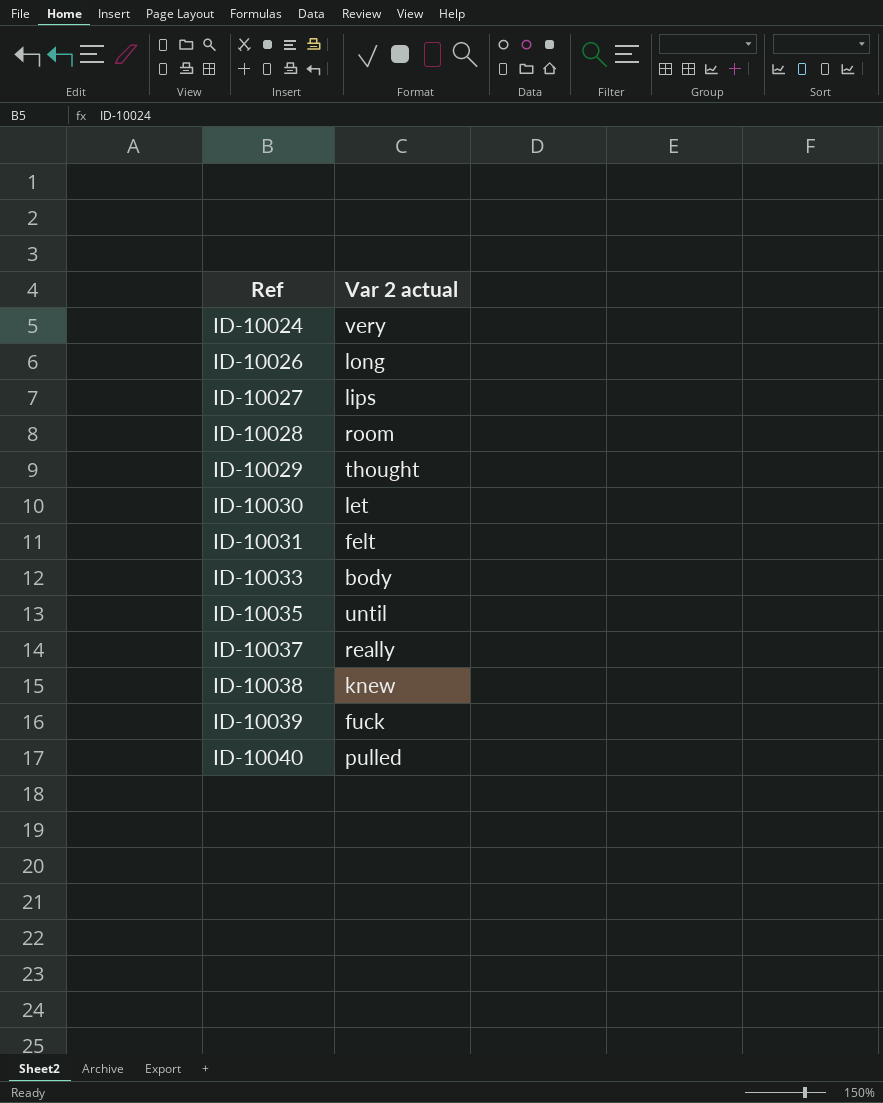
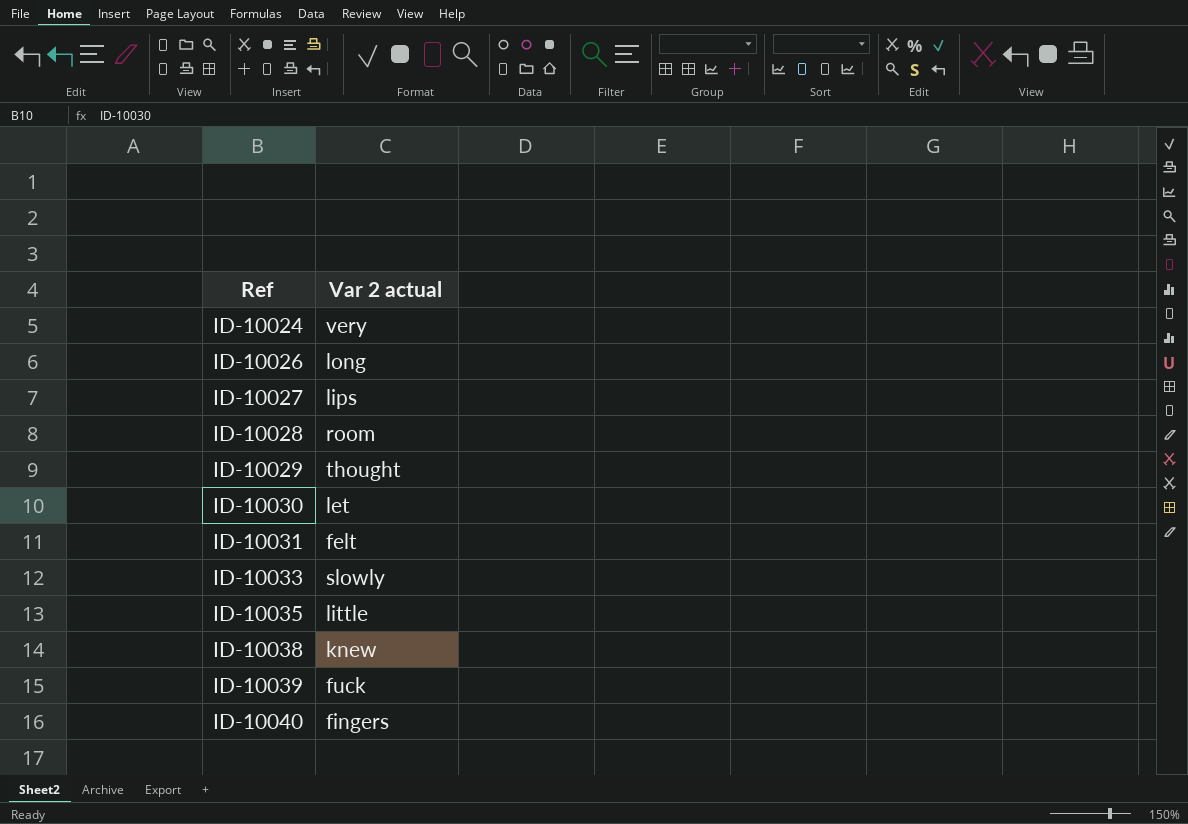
row ID-10037: really -> none
ID-10033 | Var 2 actual: body -> slowly
ID-10035 | Var 2 actual: until -> little
ID-10040 | Var 2 actual: pulled -> fingers

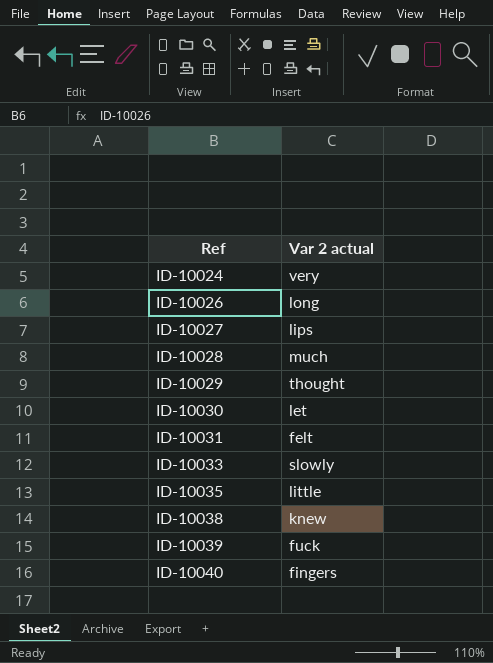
ID-10028 | Var 2 actual: room -> much

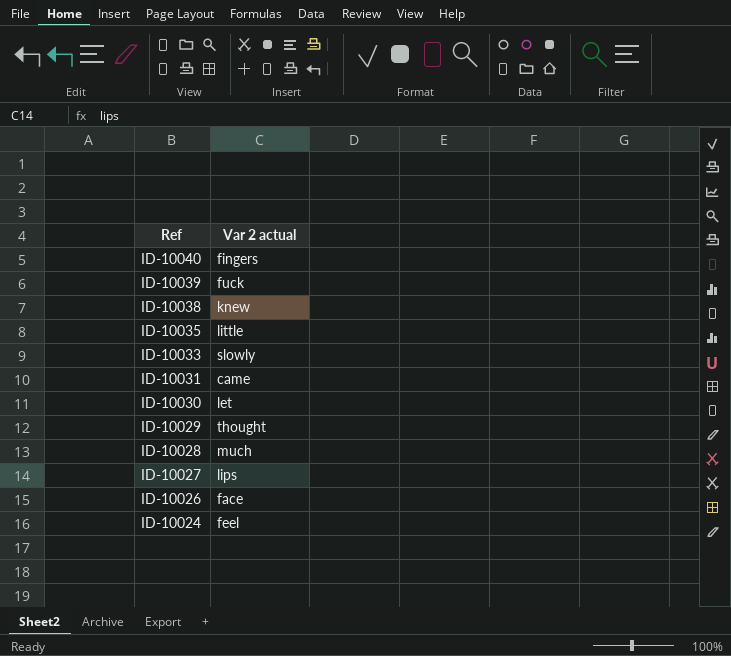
row order: Ref ascending -> Ref descending
ID-10031 | Var 2 actual: felt -> came
ID-10026 | Var 2 actual: long -> face
ID-10024 | Var 2 actual: very -> feel

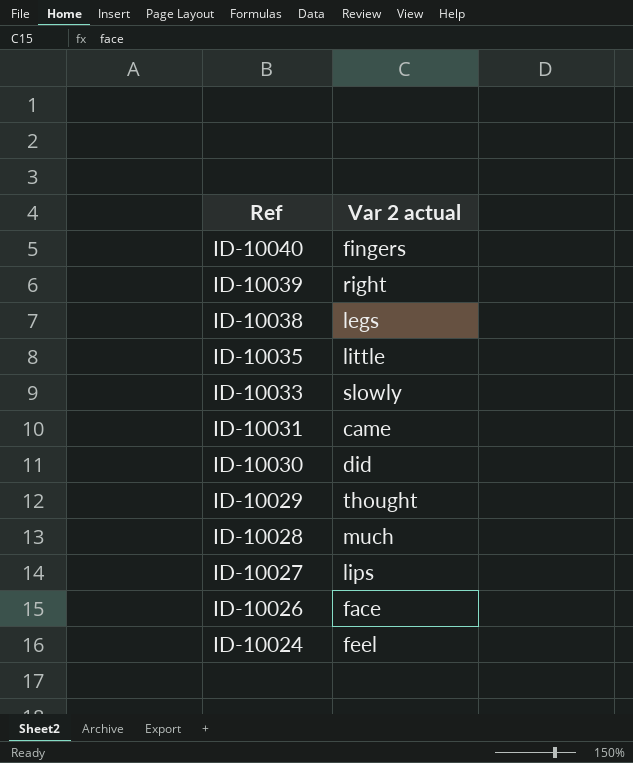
ID-10039 | Var 2 actual: fuck -> right
ID-10038 | Var 2 actual: knew -> legs
ID-10030 | Var 2 actual: let -> did

